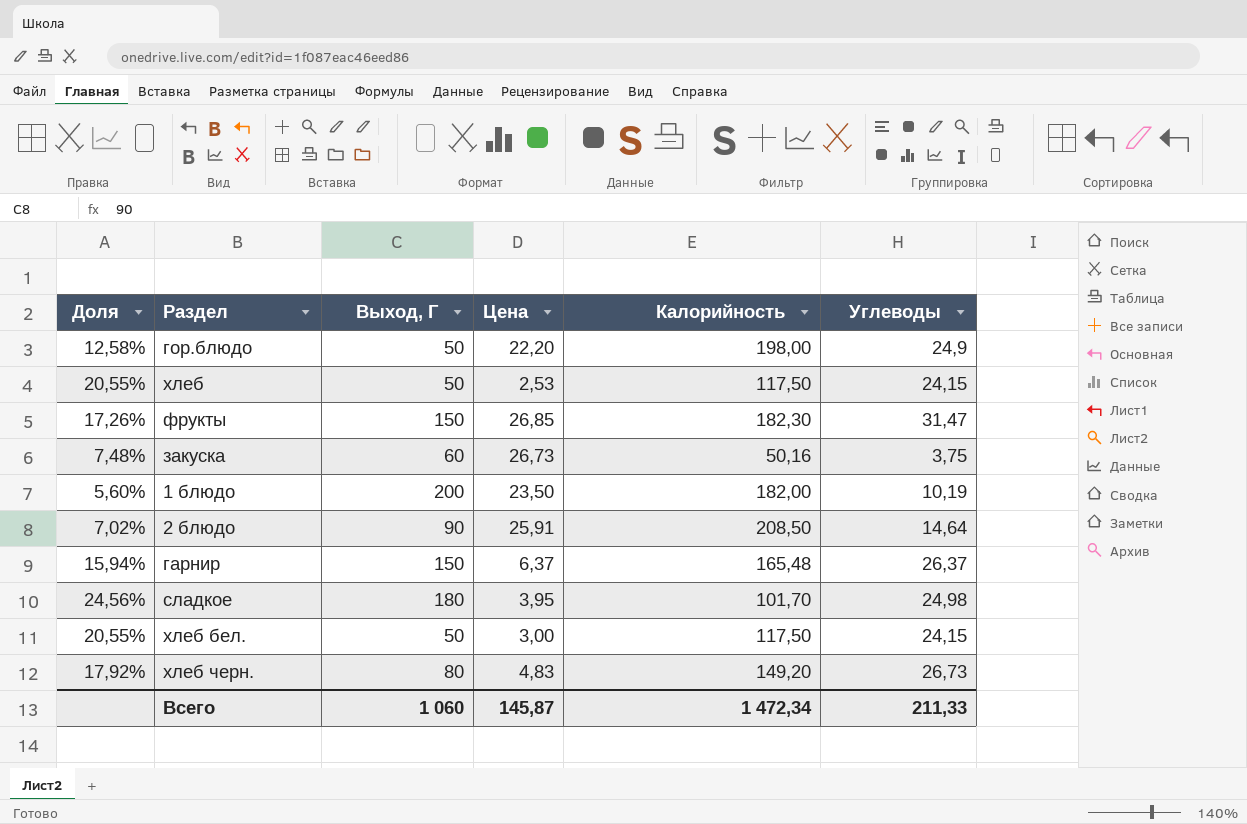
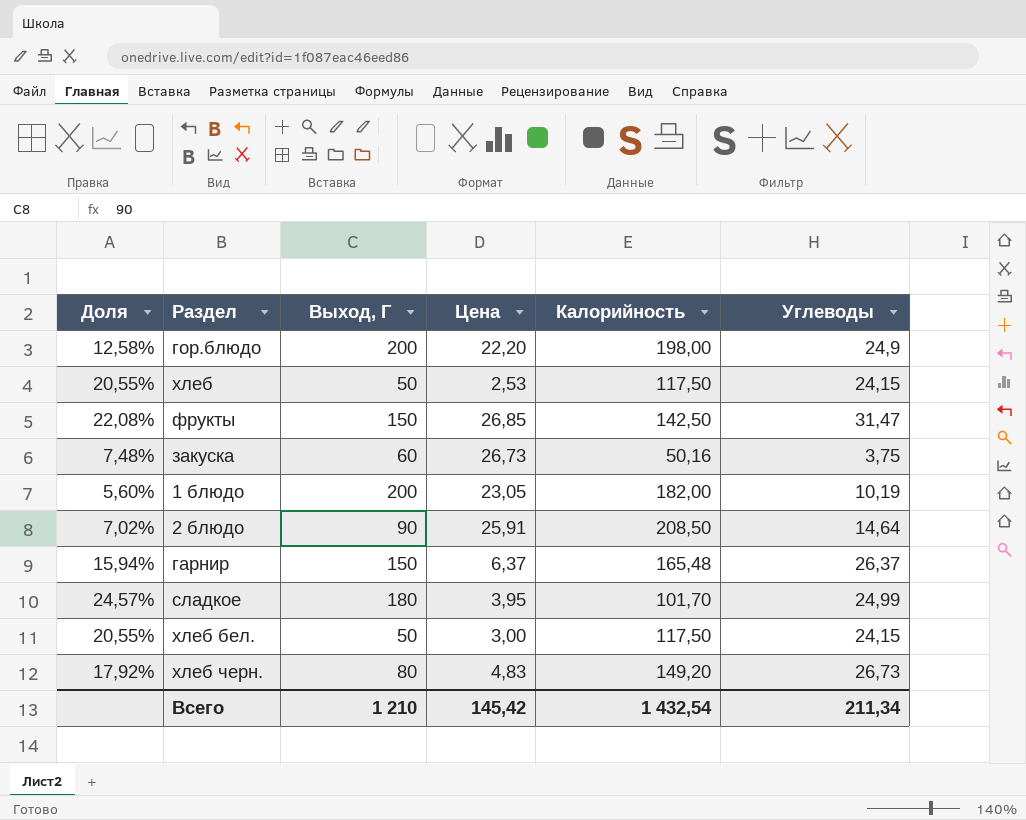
гор.блюдо | Выход, Г: 50 -> 200
фрукты | Доля: 17,26% -> 22,08%
фрукты | Калорийность: 182,30 -> 142,50
1 блюдо | Цена: 23,50 -> 23,05
сладкое | Доля: 24,56% -> 24,57%
сладкое | Углеводы: 24,98 -> 24,99
Всего | Выход, Г: 1 060 -> 1 210
Всего | Цена: 145,87 -> 145,42
Всего | Калорийность: 1 472,34 -> 1 432,54
Всего | Углеводы: 211,33 -> 211,34

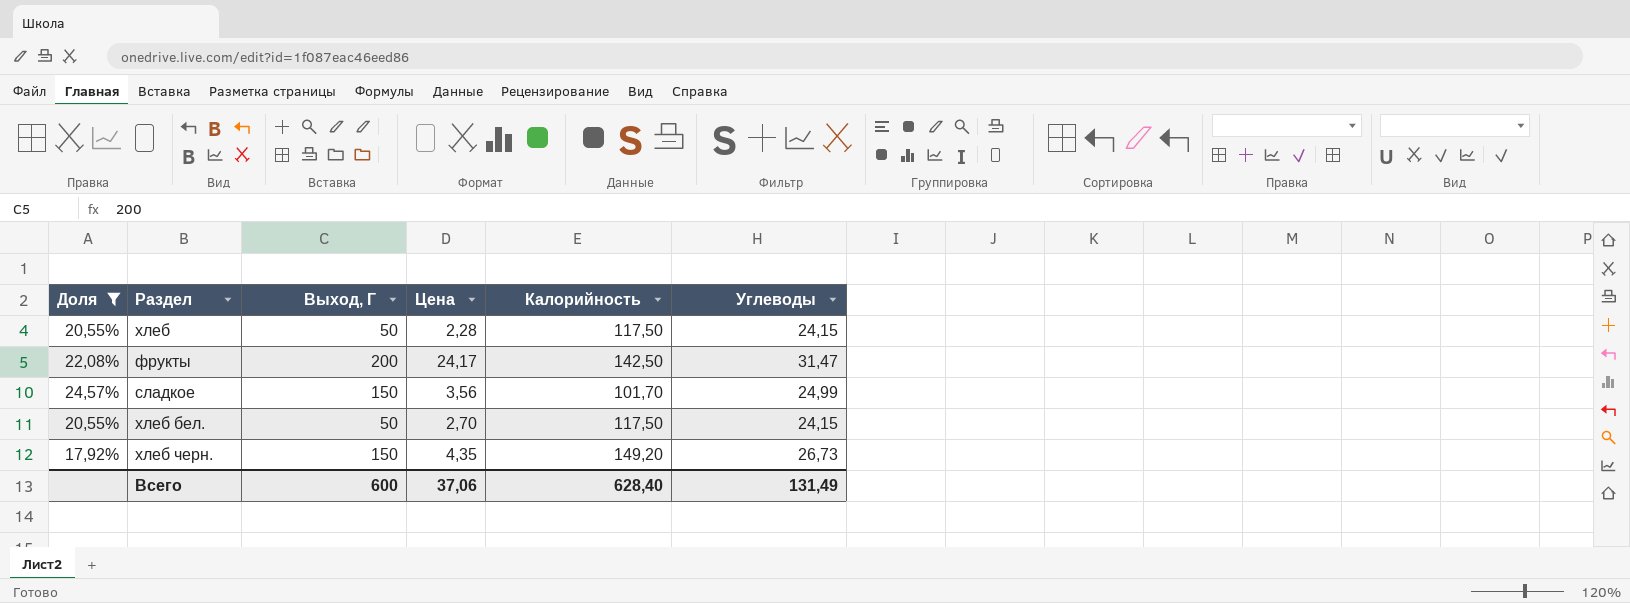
filter: none -> Доля >= 17,92%
хлеб | Цена: 2,53 -> 2,28
фрукты | Выход, Г: 150 -> 200
фрукты | Цена: 26,85 -> 24,17
сладкое | Выход, Г: 180 -> 150
сладкое | Цена: 3,95 -> 3,56
хлеб бел. | Цена: 3,00 -> 2,70
хлеб черн. | Выход, Г: 80 -> 150
хлеб черн. | Цена: 4,83 -> 4,35
Всего | Выход, Г: 1 210 -> 600
Всего | Цена: 145,42 -> 37,06
Всего | Калорийность: 1 432,54 -> 628,40
Всего | Углеводы: 211,34 -> 131,49

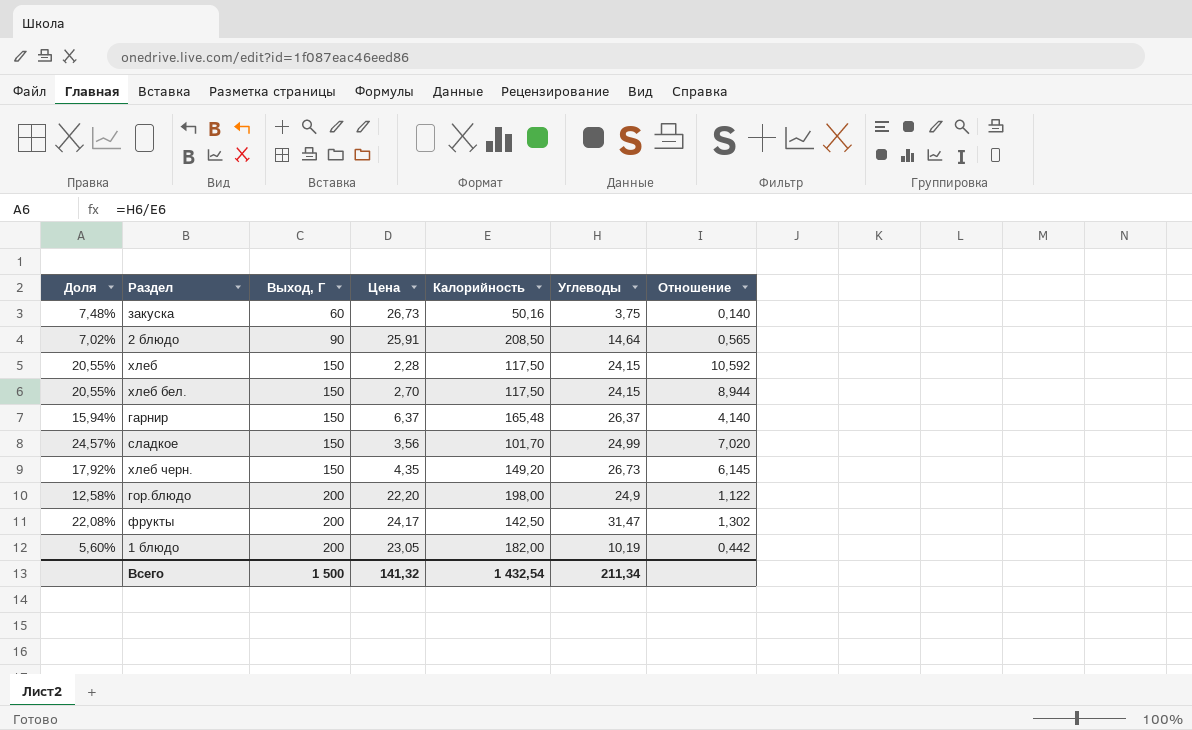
filter: Доля >= 17,92% -> none
row order: none -> Выход, Г ascending
column Отношение | formula: none -> [Углеводы] / [Цена]
хлеб | Выход, Г: 50 -> 150
хлеб бел. | Выход, Г: 50 -> 150
Всего | Выход, Г: 600 -> 1 500
Всего | Цена: 37,06 -> 141,32
Всего | Калорийность: 628,40 -> 1 432,54
Всего | Углеводы: 131,49 -> 211,34

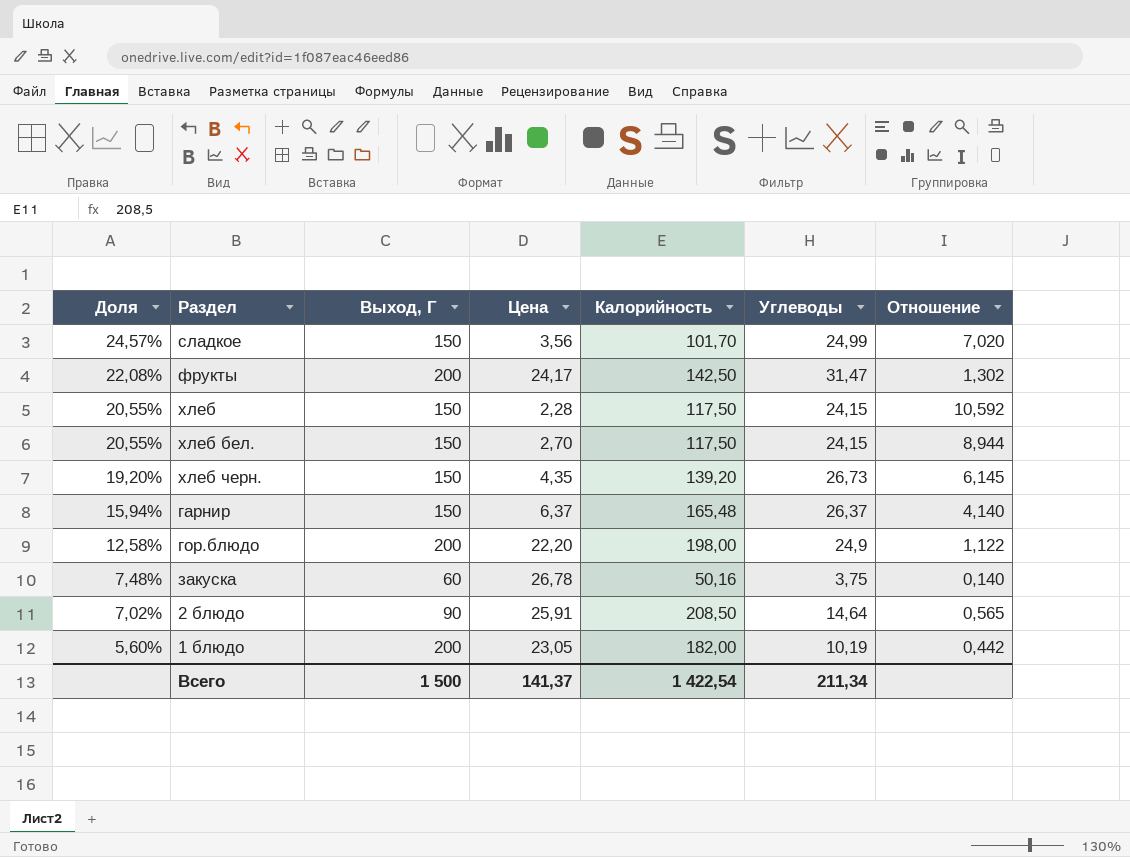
row order: Выход, Г ascending -> Доля descending
хлеб черн. | Доля: 17,92% -> 19,20%
хлеб черн. | Калорийность: 149,20 -> 139,20
закуска | Цена: 26,73 -> 26,78
Всего | Цена: 141,32 -> 141,37
Всего | Калорийность: 1 432,54 -> 1 422,54

